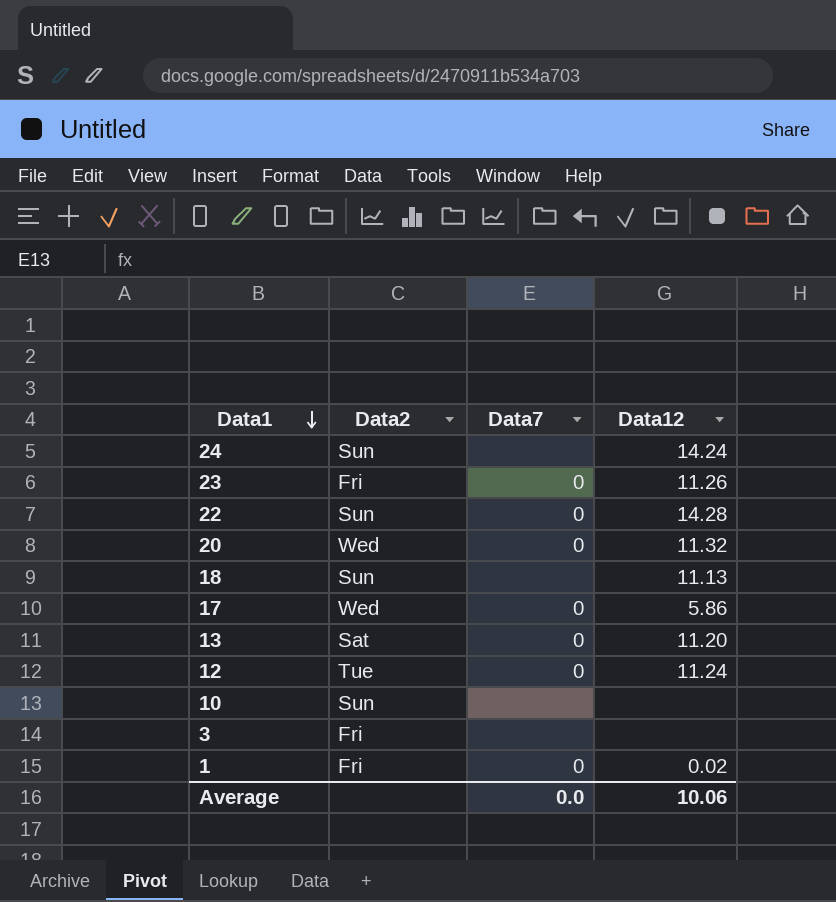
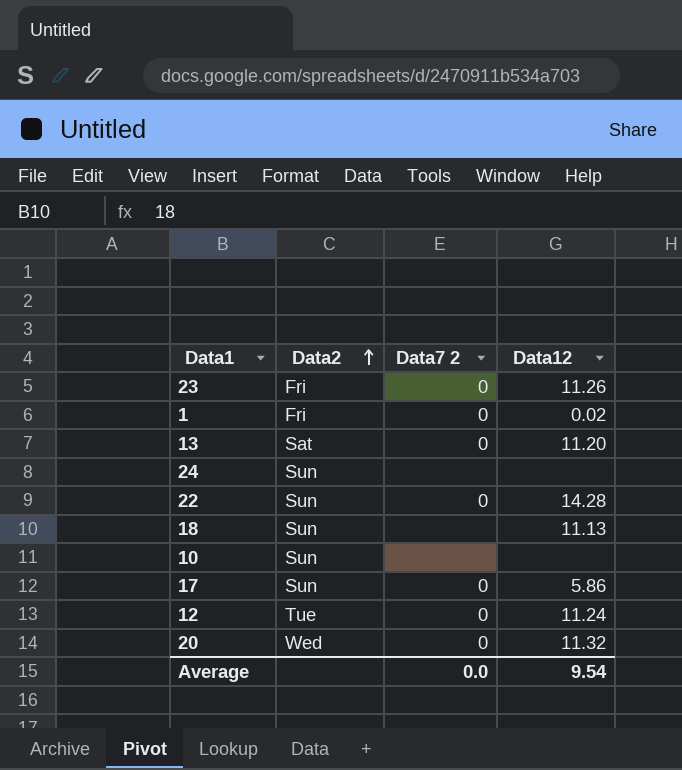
row order: Data1 descending -> Data2 ascending
column name: Data7 -> Data7 2
row 3: Fri | none | none -> none
24 | Data12: 14.24 -> none
17 | Data2: Wed -> Sun
Average | Data12: 10.06 -> 9.54

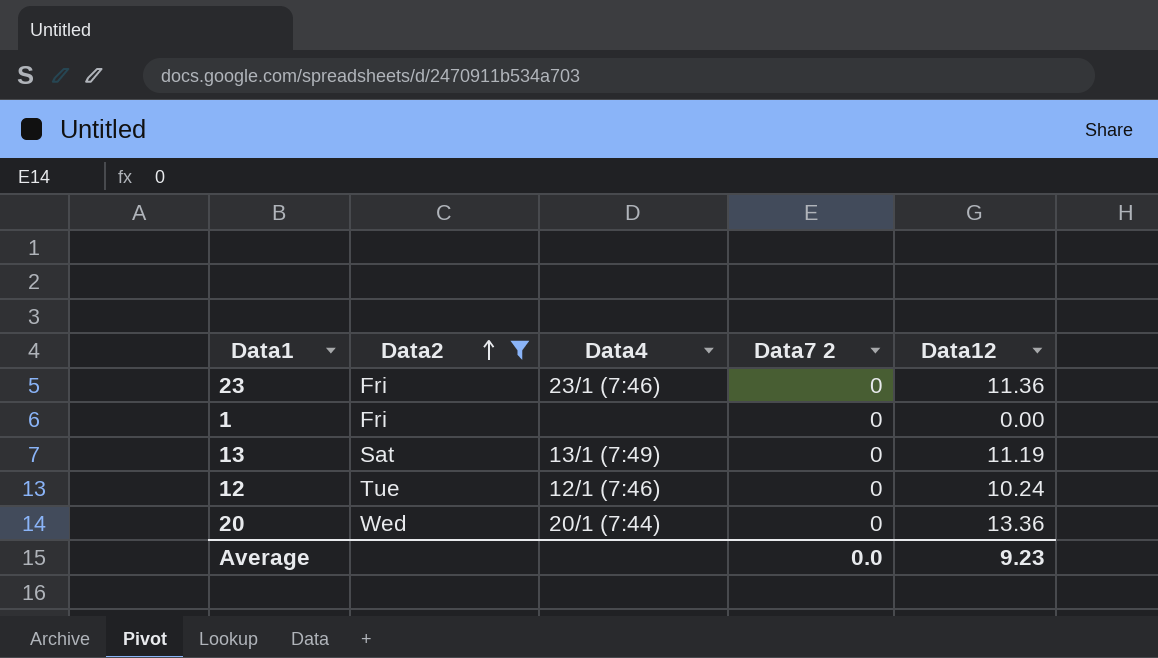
filter: none -> Data2 != Sun
column Data4 | position: none -> 3
23 | Data12: 11.26 -> 11.36
1 | Data12: 0.02 -> 0.00
13 | Data12: 11.20 -> 11.19
12 | Data12: 11.24 -> 10.24
20 | Data12: 11.32 -> 13.36
Average | Data12: 9.54 -> 9.23

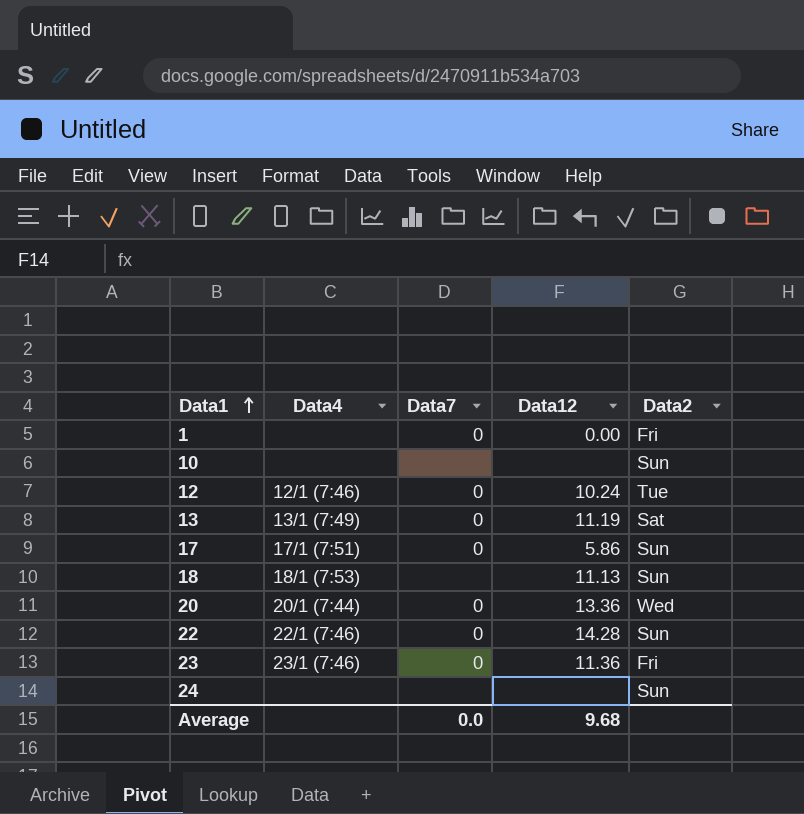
filter: Data2 != Sun -> none
row order: Data2 ascending -> Data1 ascending
column name: Data7 2 -> Data7
column Data2 | position: 2 -> 5
Average | Data12: 9.23 -> 9.68

